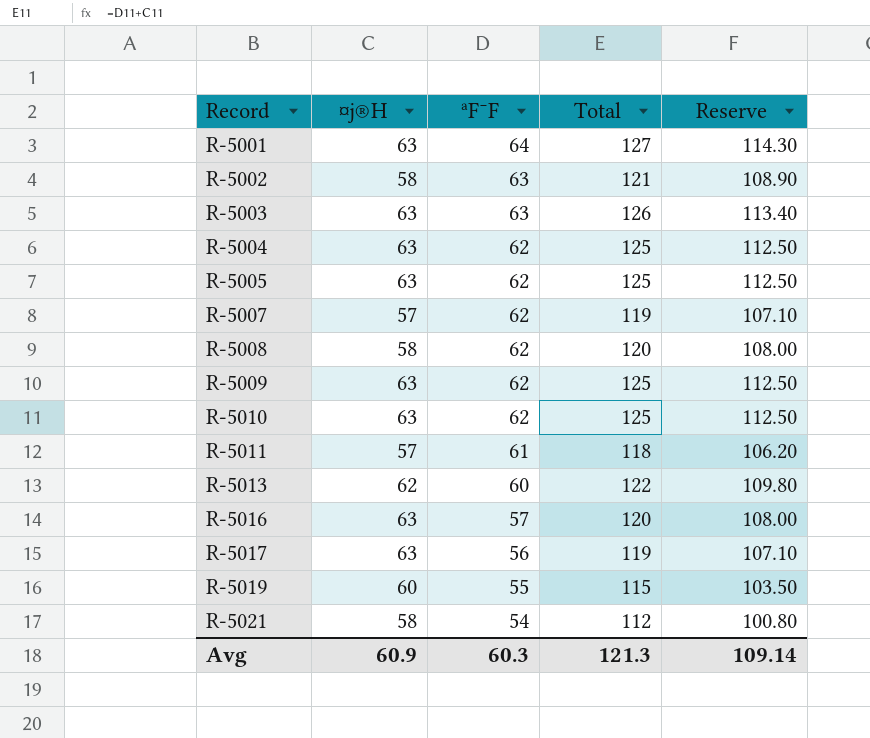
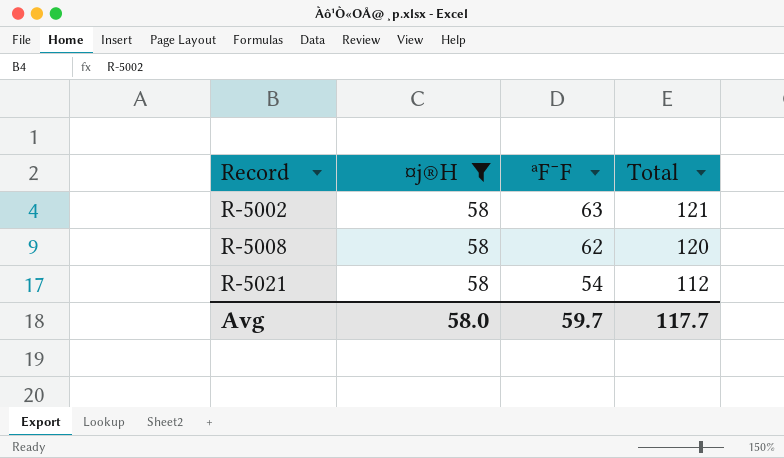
filter: none -> ¤j®H = 58
column Reserve | formula: [Total] * 0.9 -> none
Avg | ¤j®H: 60.9 -> 58.0
Avg | ªF¯F: 60.3 -> 59.7
Avg | Total: 121.3 -> 117.7

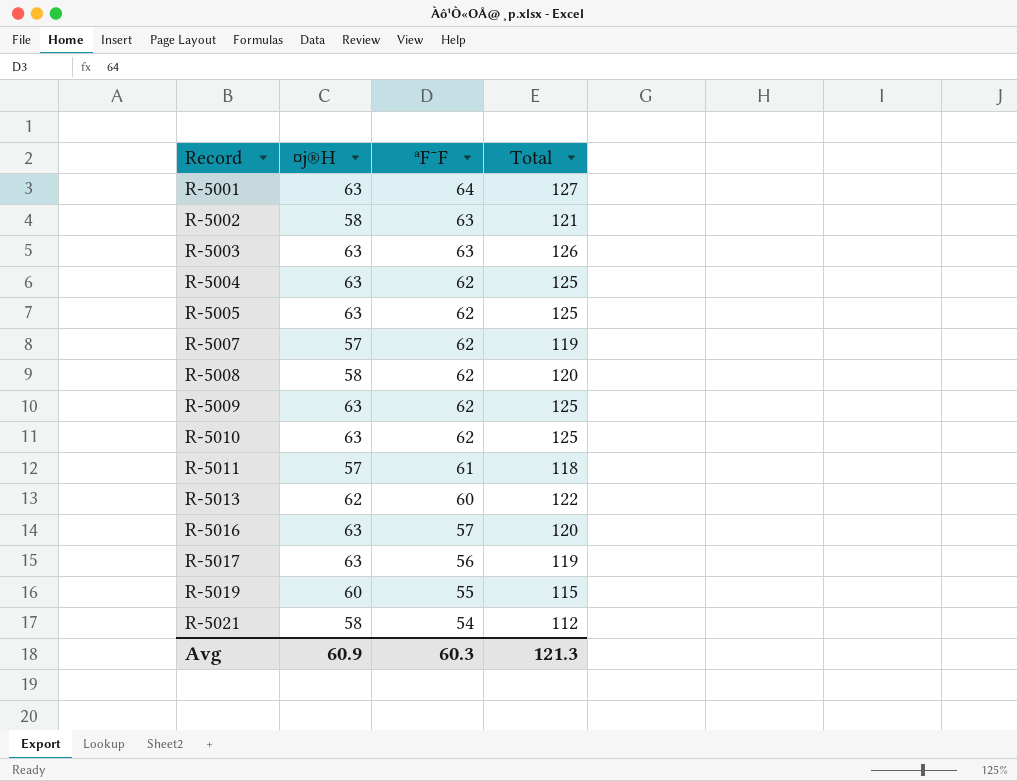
filter: ¤j®H = 58 -> none
Avg | ¤j®H: 58.0 -> 60.9
Avg | ªF¯F: 59.7 -> 60.3
Avg | Total: 117.7 -> 121.3

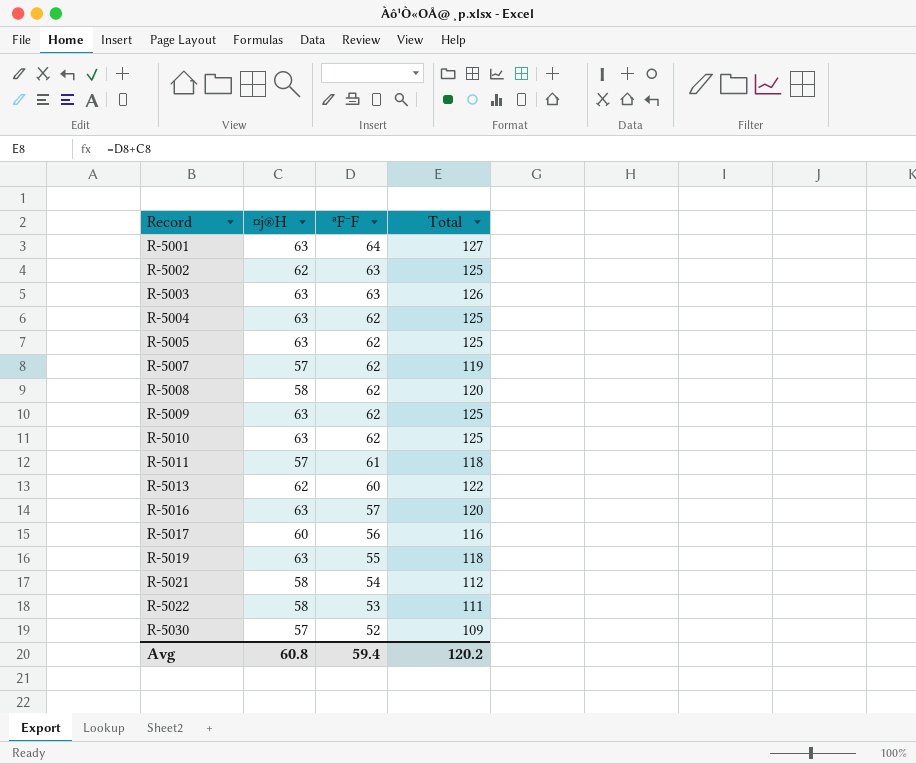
R-5002 | ¤j®H: 58 -> 62
R-5002 | Total: 121 -> 125
R-5017 | ¤j®H: 63 -> 60
R-5017 | Total: 119 -> 116
R-5019 | ¤j®H: 60 -> 63
R-5019 | Total: 115 -> 118
row R-5022: none -> 58 | 53 | 111
row R-5030: none -> 57 | 52 | 109
Avg | ¤j®H: 60.9 -> 60.8
Avg | ªF¯F: 60.3 -> 59.4
Avg | Total: 121.3 -> 120.2

